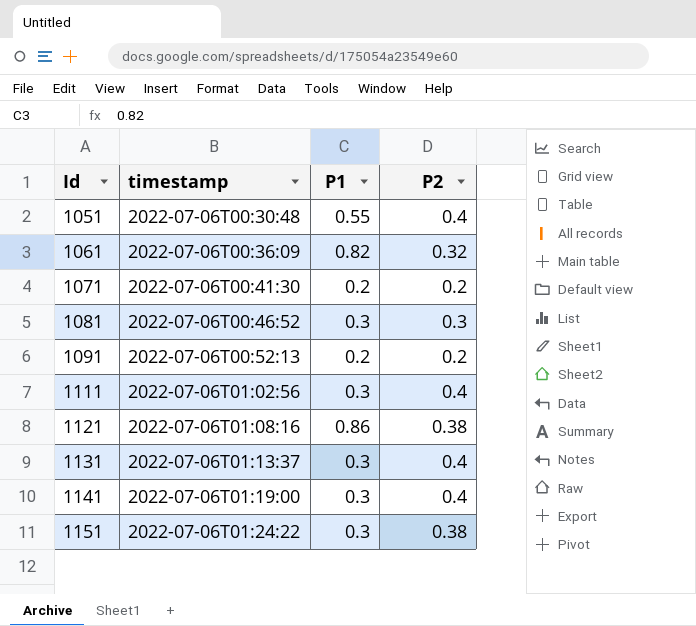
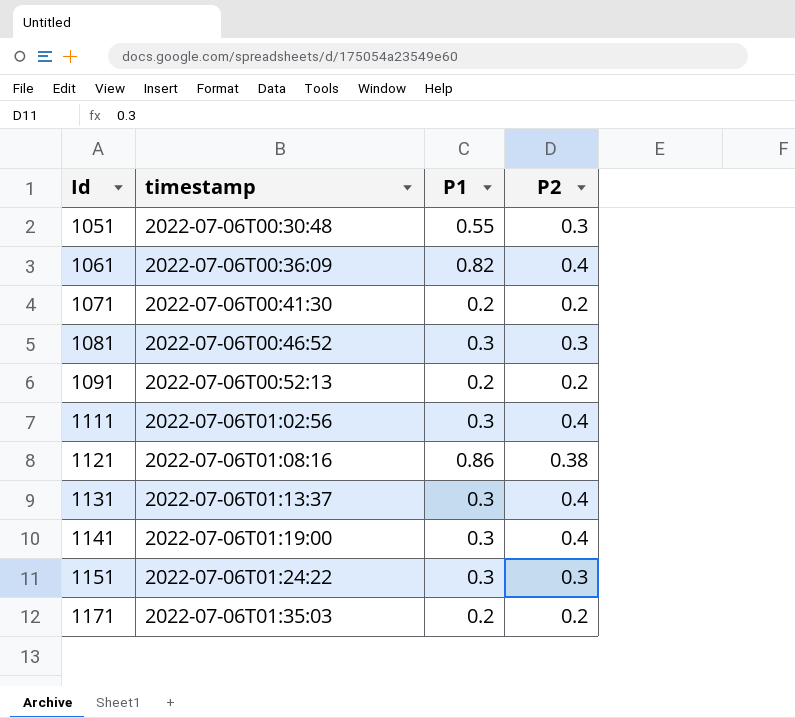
1051 | P2: 0.4 -> 0.3
1061 | P2: 0.32 -> 0.4
1151 | P2: 0.38 -> 0.3
row 1171: none -> 2022-07-06T01:35:03 | 0.2 | 0.2

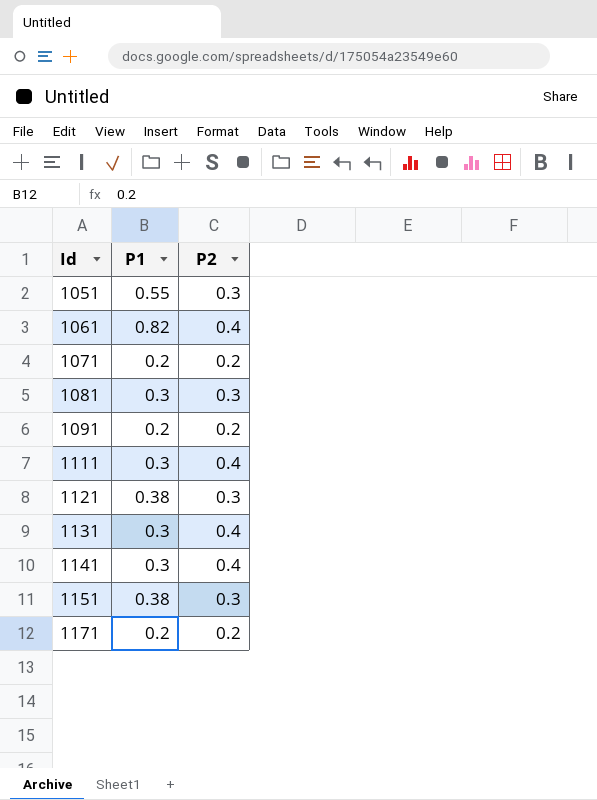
column timestamp | position: 2 -> none
1121 | P1: 0.86 -> 0.38
1121 | P2: 0.38 -> 0.3
1151 | P1: 0.3 -> 0.38

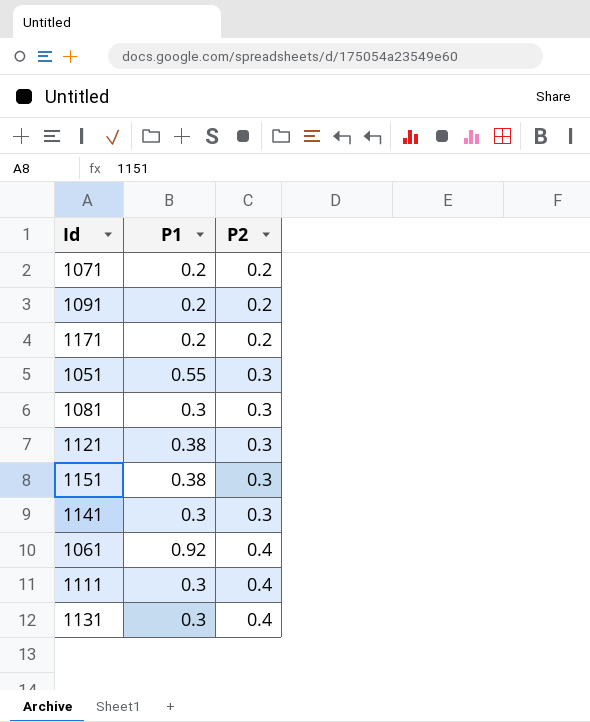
row order: Id ascending -> P2 ascending
1141 | P2: 0.4 -> 0.3
1061 | P1: 0.82 -> 0.92

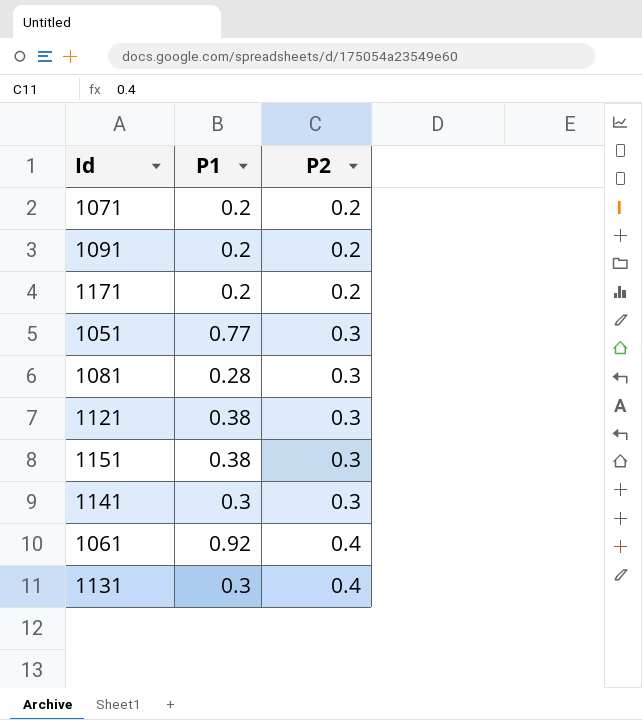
row 1111: 0.3 | 0.4 -> none
1051 | P1: 0.55 -> 0.77
1081 | P1: 0.3 -> 0.28

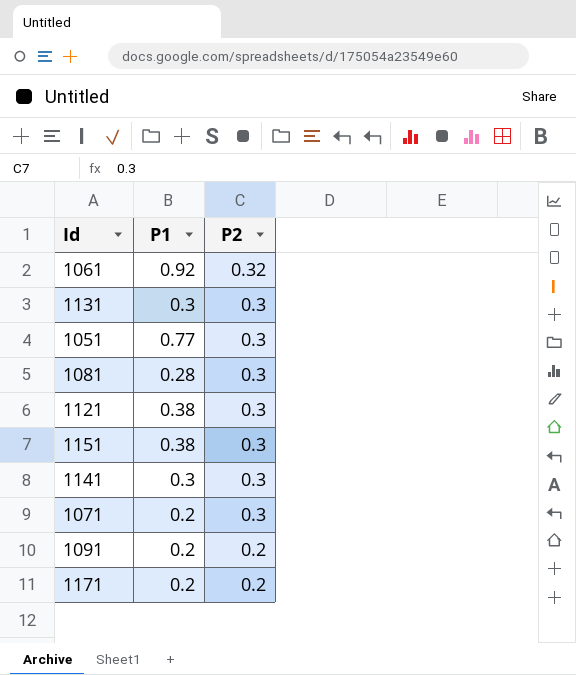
row order: P2 ascending -> P2 descending
1061 | P2: 0.4 -> 0.32
1131 | P2: 0.4 -> 0.3
1071 | P2: 0.2 -> 0.3

